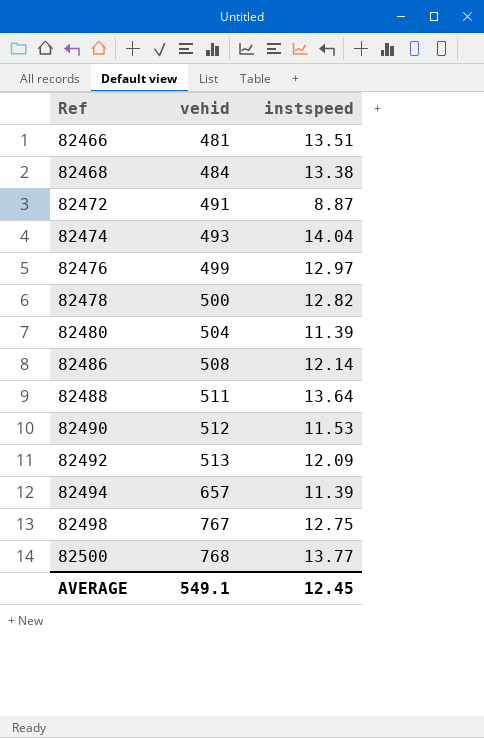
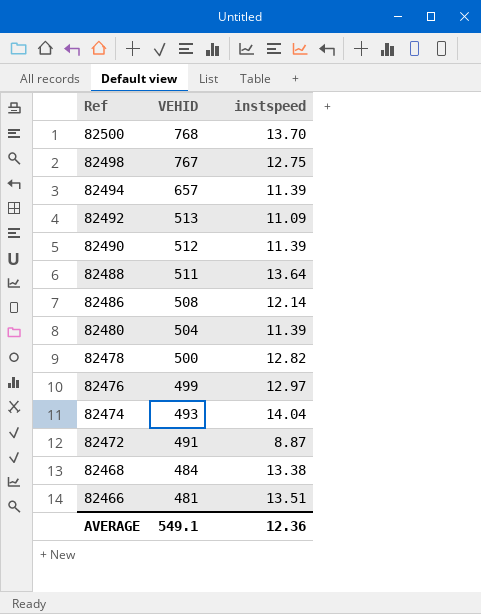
row order: Ref ascending -> Ref descending
column name: vehid -> VEHID
82500 | instspeed: 13.77 -> 13.70
82492 | instspeed: 12.09 -> 11.09
82490 | instspeed: 11.53 -> 11.39
AVERAGE | instspeed: 12.45 -> 12.36

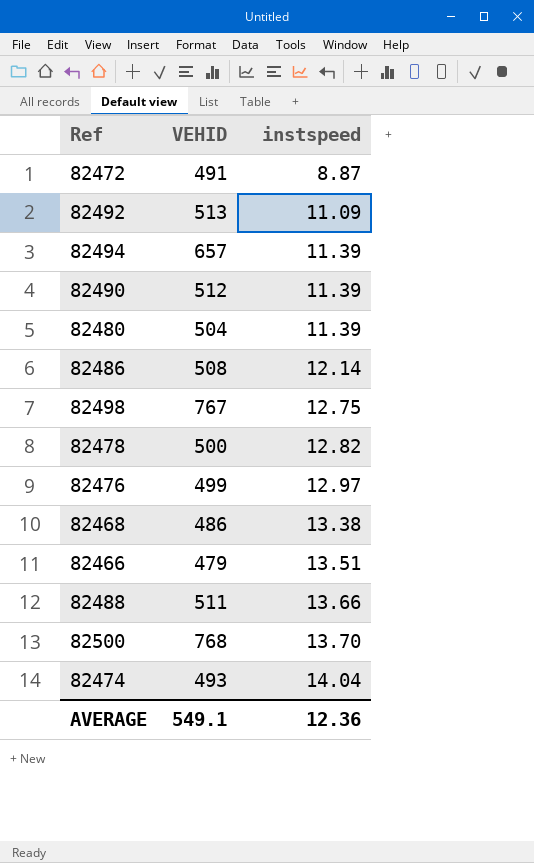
row order: Ref descending -> instspeed ascending
82468 | VEHID: 484 -> 486
82466 | VEHID: 481 -> 479
82488 | instspeed: 13.64 -> 13.66

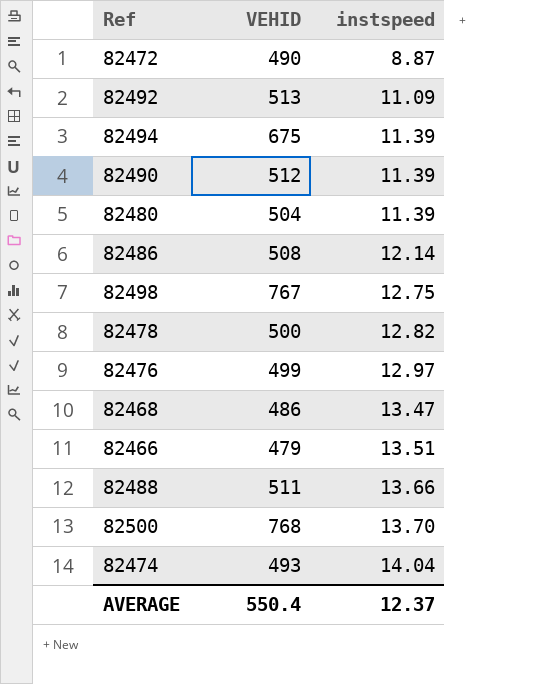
82472 | VEHID: 491 -> 490
82494 | VEHID: 657 -> 675
82468 | instspeed: 13.38 -> 13.47
AVERAGE | VEHID: 549.1 -> 550.4
AVERAGE | instspeed: 12.36 -> 12.37

